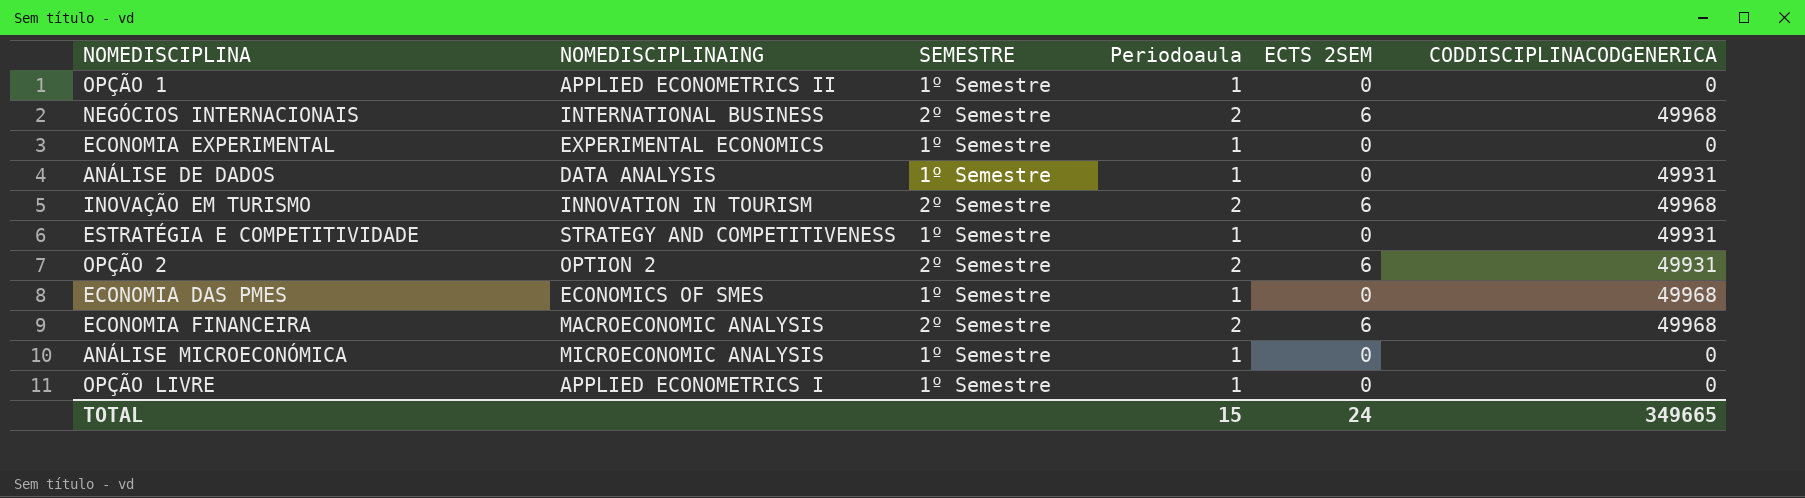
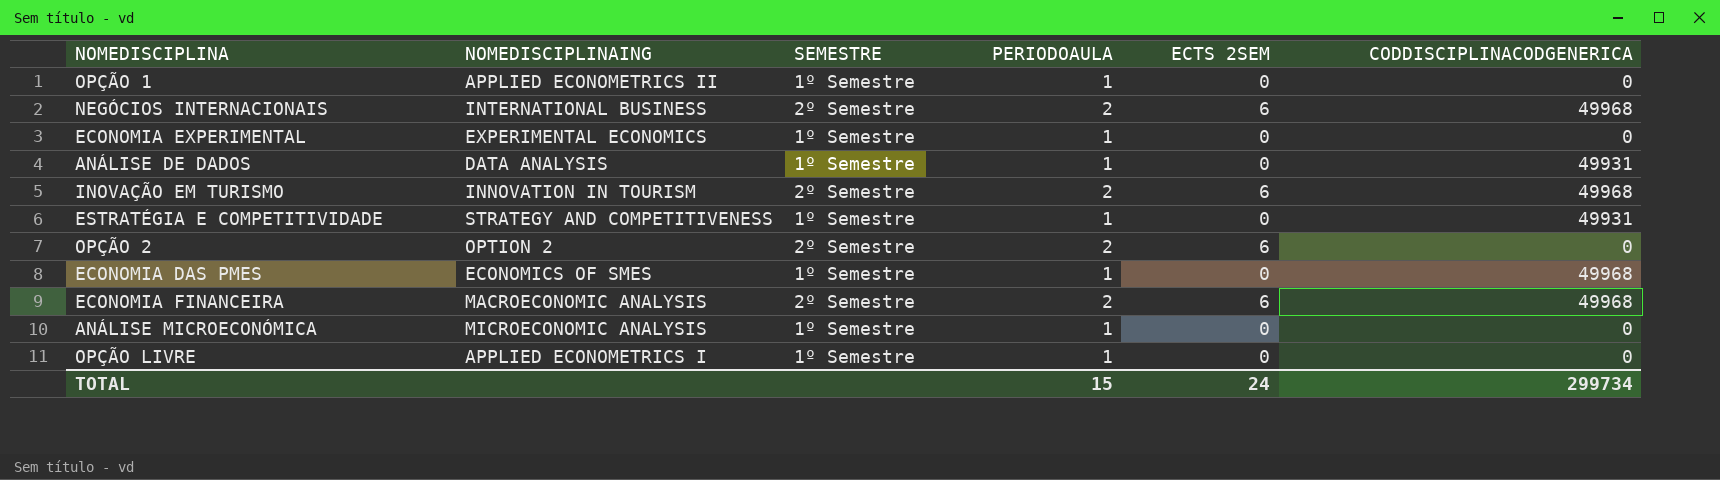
column name: Periodoaula -> PERIODOAULA
OPÇÃO 2 | CODDISCIPLINACODGENERICA: 49931 -> 0
TOTAL | CODDISCIPLINACODGENERICA: 349665 -> 299734

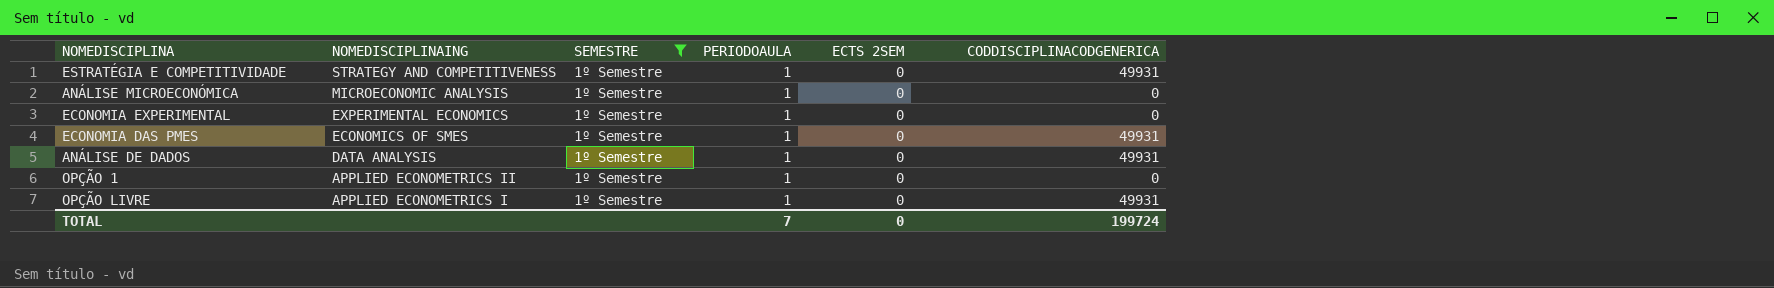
filter: none -> SEMESTRE = 1º Semestre
row order: none -> NOMEDISCIPLINAING descending
ECONOMIA DAS PMES | CODDISCIPLINACODGENERICA: 49968 -> 49931
OPÇÃO LIVRE | CODDISCIPLINACODGENERICA: 0 -> 49931
TOTAL | PERIODOAULA: 15 -> 7
TOTAL | ECTS 2SEM: 24 -> 0
TOTAL | CODDISCIPLINACODGENERICA: 299734 -> 199724

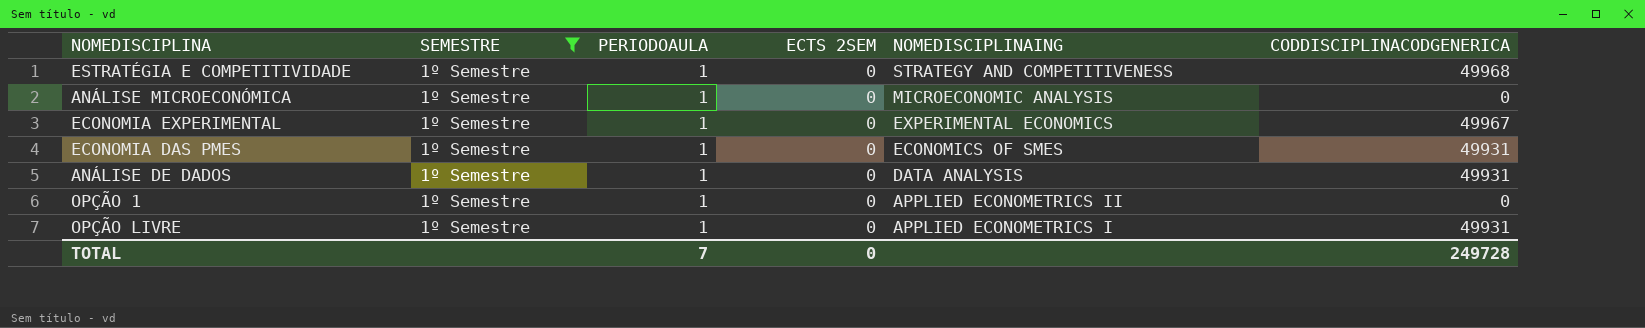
column NOMEDISCIPLINAING | position: 2 -> 5
ESTRATÉGIA E COMPETITIVIDADE | CODDISCIPLINACODGENERICA: 49931 -> 49968
ECONOMIA EXPERIMENTAL | CODDISCIPLINACODGENERICA: 0 -> 49967
TOTAL | CODDISCIPLINACODGENERICA: 199724 -> 249728

